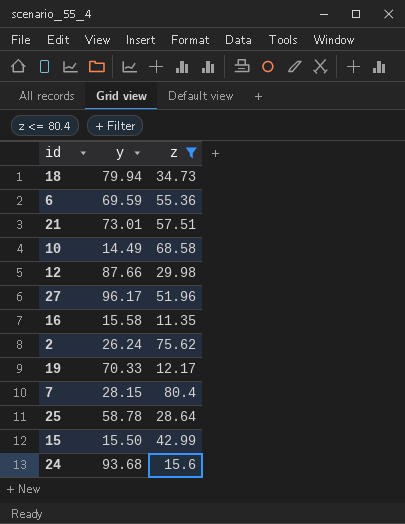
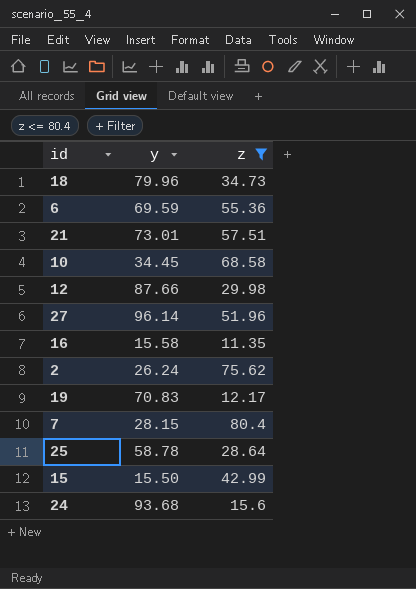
18 | y: 79.94 -> 79.96
10 | y: 14.49 -> 34.45
27 | y: 96.17 -> 96.14
19 | y: 70.33 -> 70.83

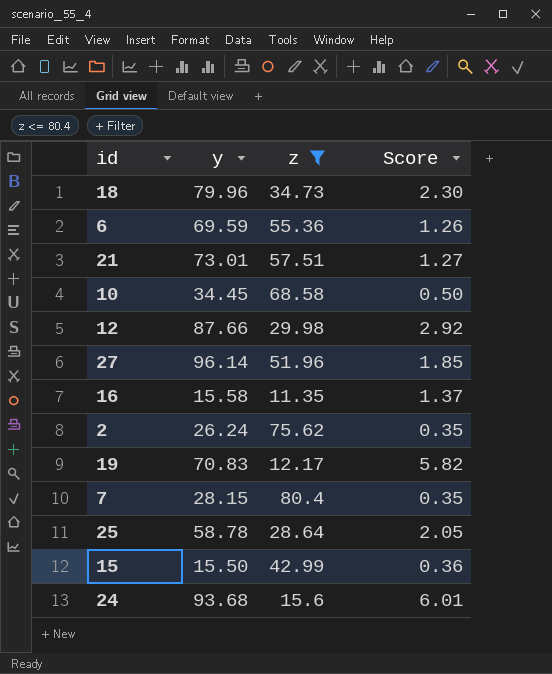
column Score | formula: none -> [y] / [z]

